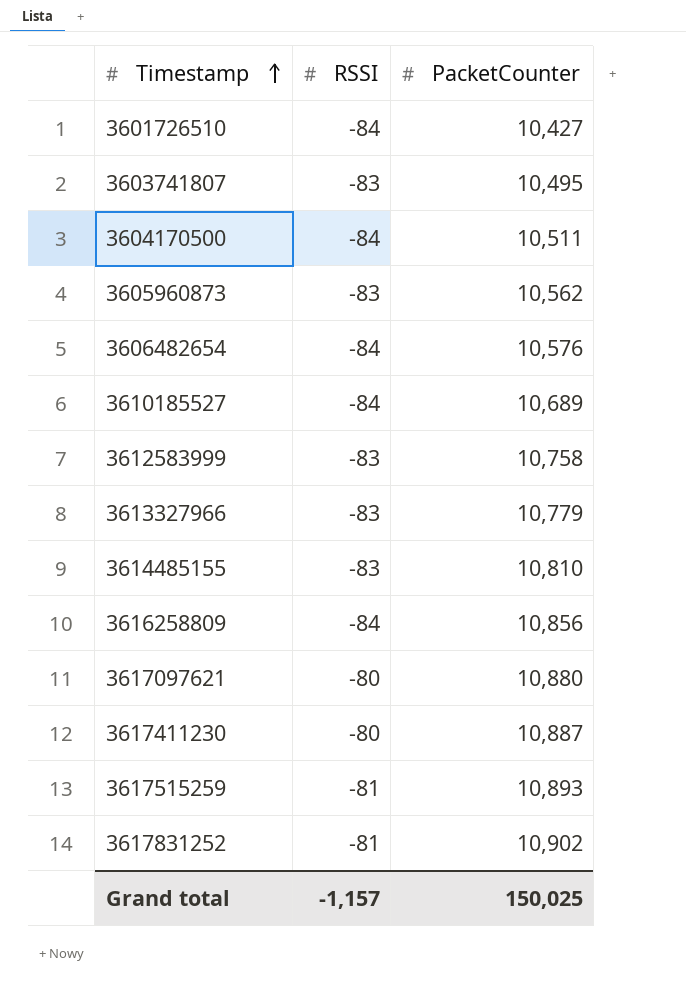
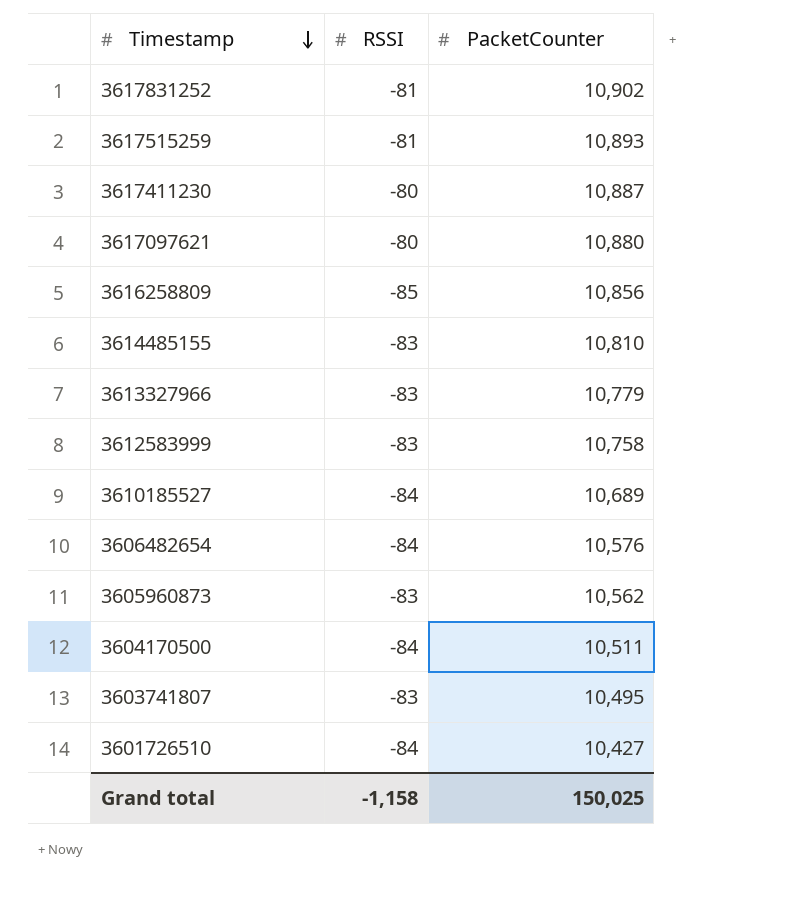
row order: Timestamp ascending -> Timestamp descending
3616258809 | RSSI: -84 -> -85
Grand total | RSSI: -1,157 -> -1,158

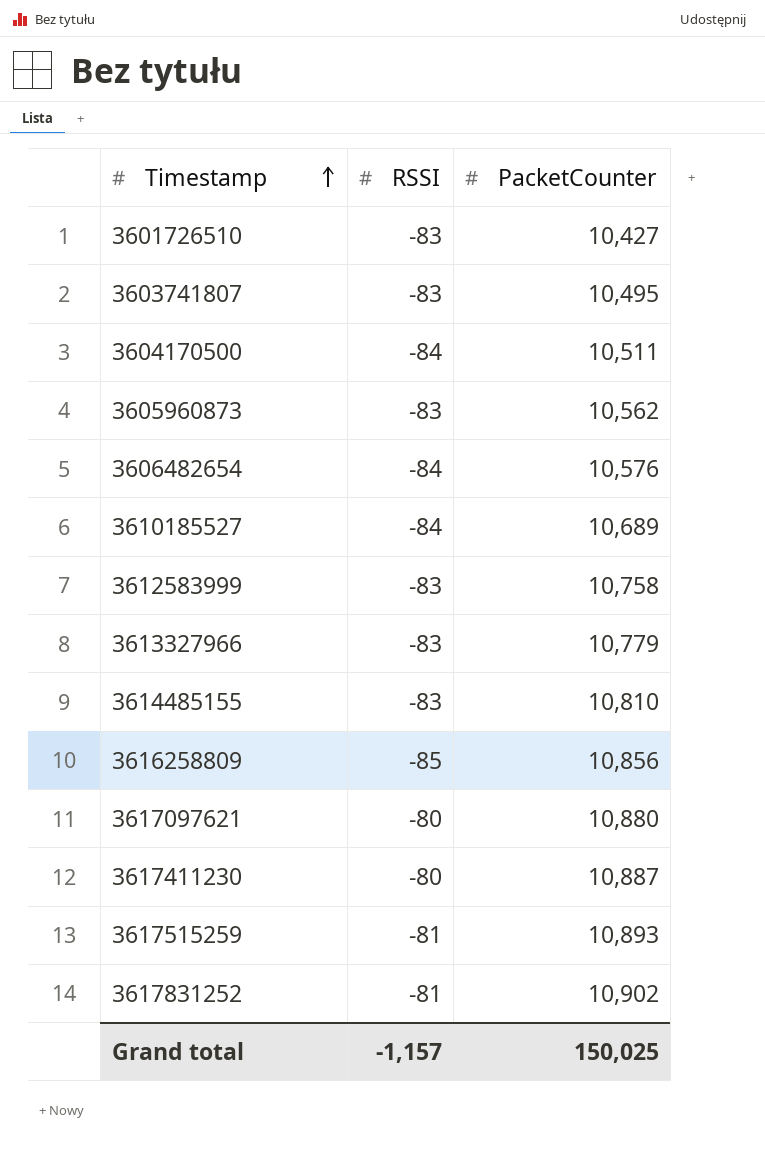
row order: Timestamp descending -> Timestamp ascending
3601726510 | RSSI: -84 -> -83
Grand total | RSSI: -1,158 -> -1,157

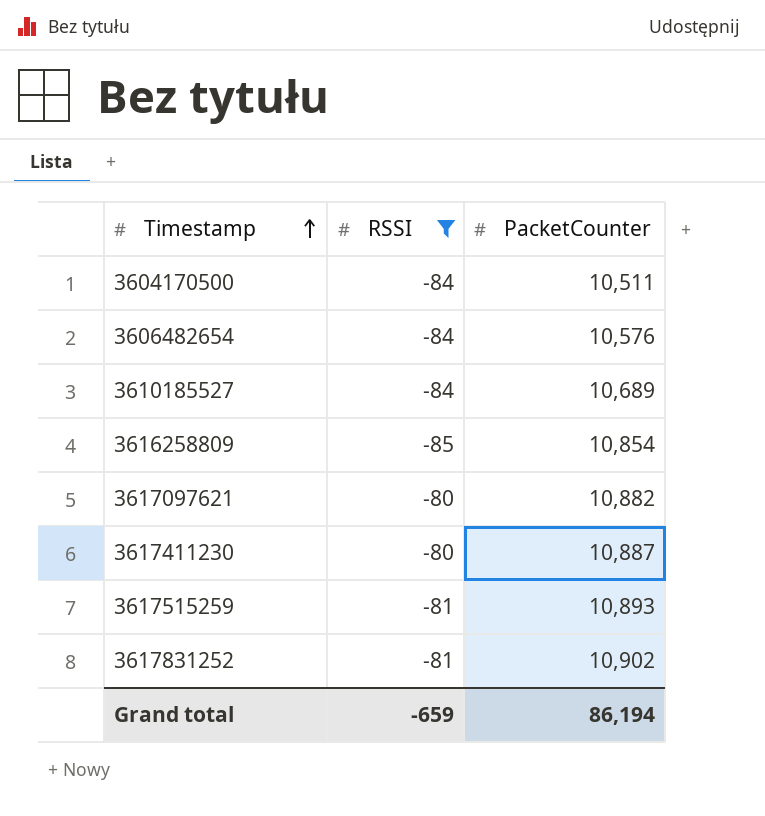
filter: none -> RSSI != -83
3616258809 | PacketCounter: 10,856 -> 10,854
3617097621 | PacketCounter: 10,880 -> 10,882
Grand total | RSSI: -1,157 -> -659
Grand total | PacketCounter: 150,025 -> 86,194

